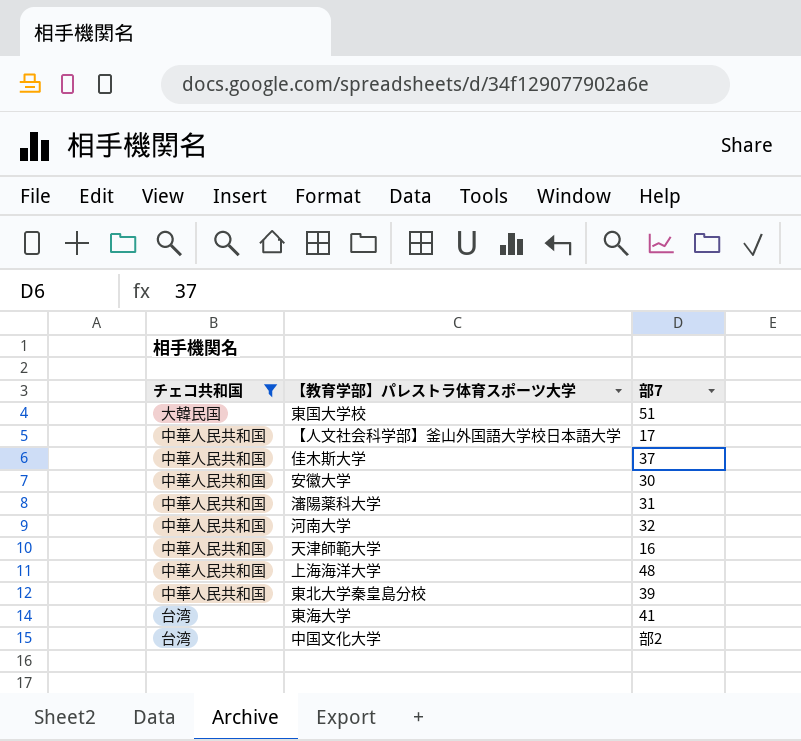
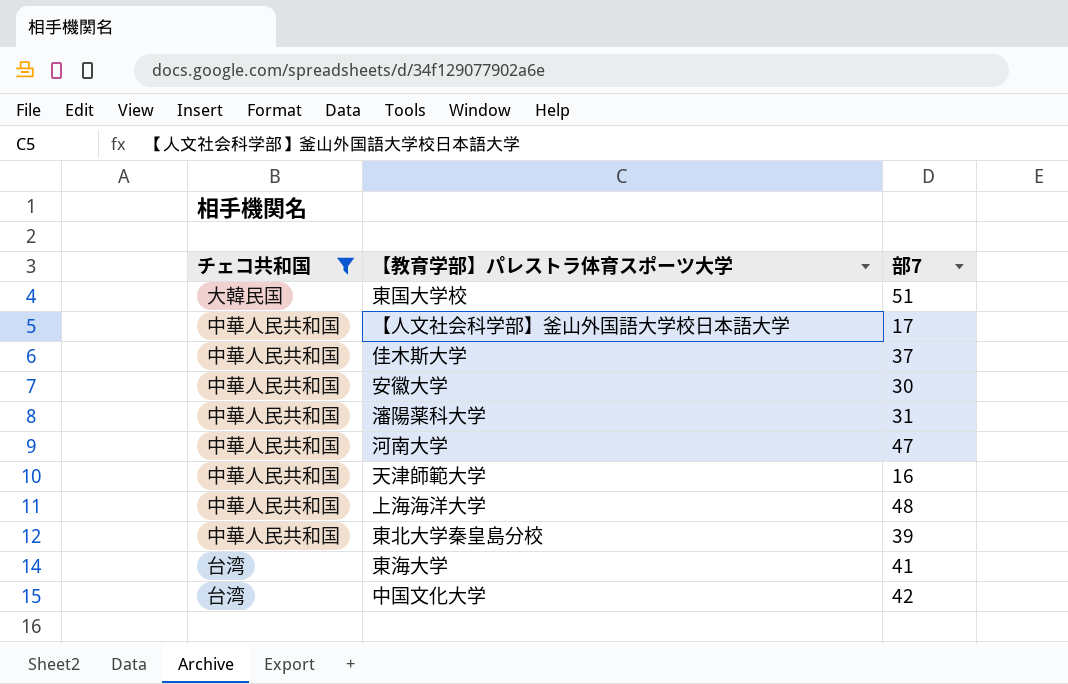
河南大学 | 部7: 32 -> 47
中国文化大学 | 部7: 部2 -> 42

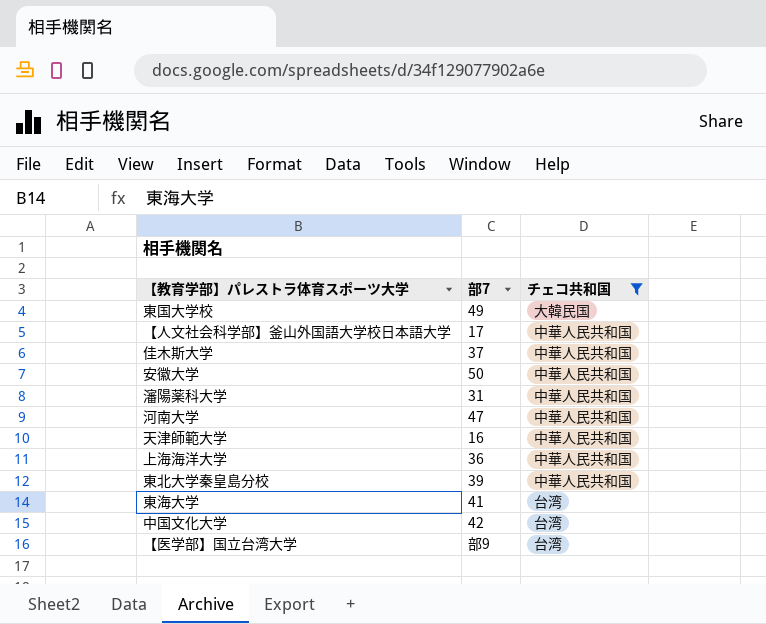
column チェコ共和国 | position: 1 -> 3
東国大学校 | 部7: 51 -> 49
安徽大学 | 部7: 30 -> 50
上海海洋大学 | 部7: 48 -> 36
row 【医学部】国立台湾大学: none -> 部9 | 台湾

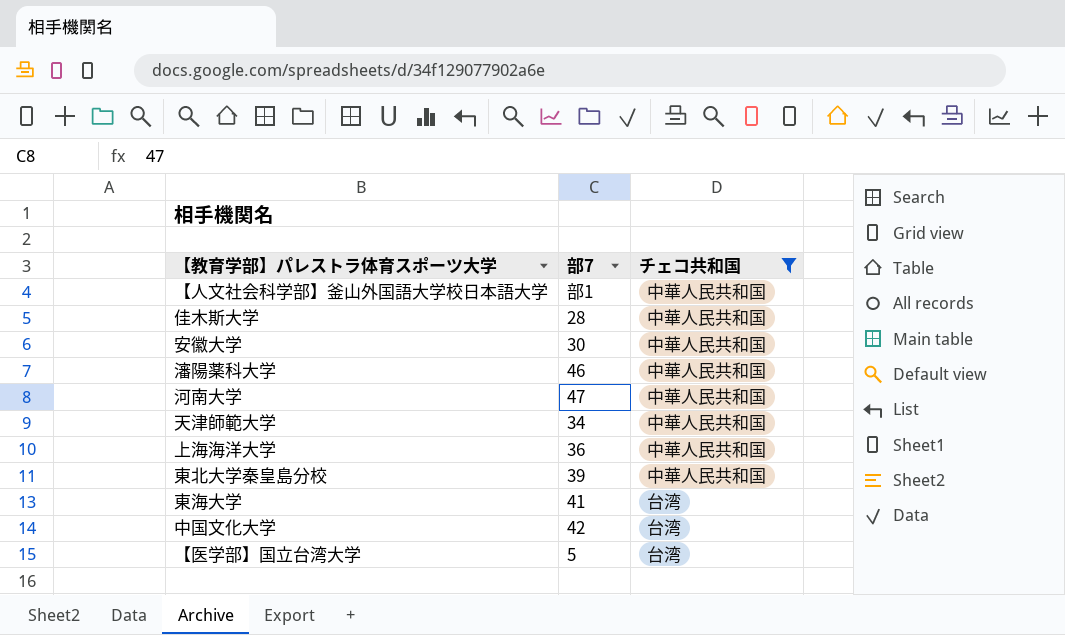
row 東国大学校: 49 | 大韓民国 -> none
【人文社会科学部】釜山外国語大学校日本語大学 | 部7: 17 -> 部1
佳木斯大学 | 部7: 37 -> 28
安徽大学 | 部7: 50 -> 30
瀋陽薬科大学 | 部7: 31 -> 46
天津師範大学 | 部7: 16 -> 34
【医学部】国立台湾大学 | 部7: 部9 -> 5

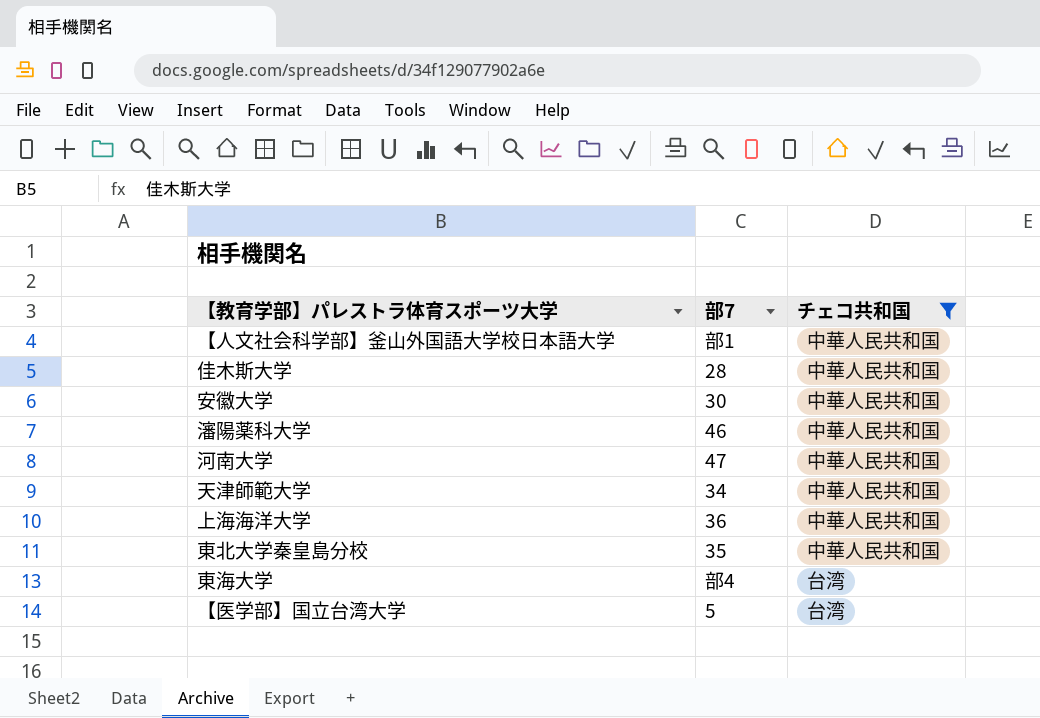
row 中国文化大学: 42 | 台湾 -> none
東北大学秦皇島分校 | 部7: 39 -> 35
東海大学 | 部7: 41 -> 部4

